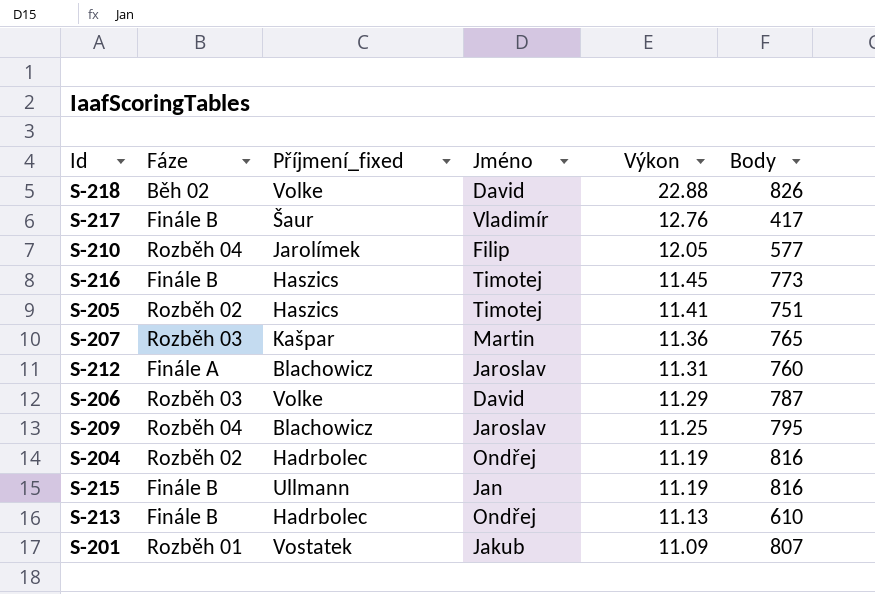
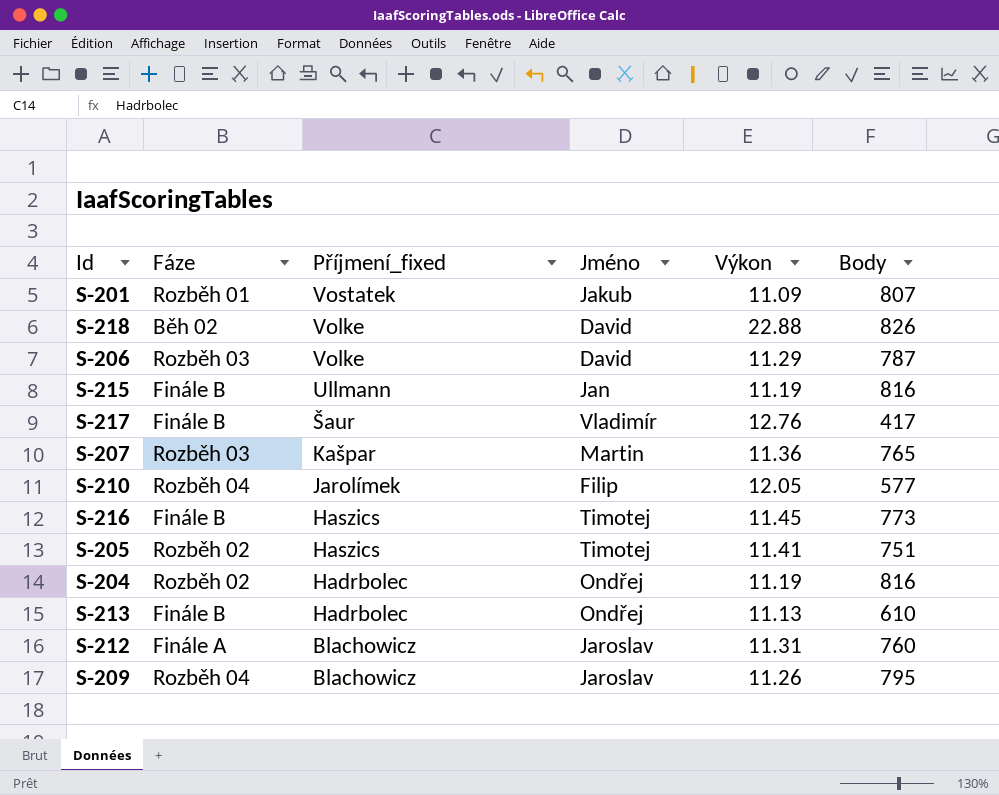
row order: Výkon descending -> Příjmení_fixed descending
S-209 | Výkon: 11.25 -> 11.26

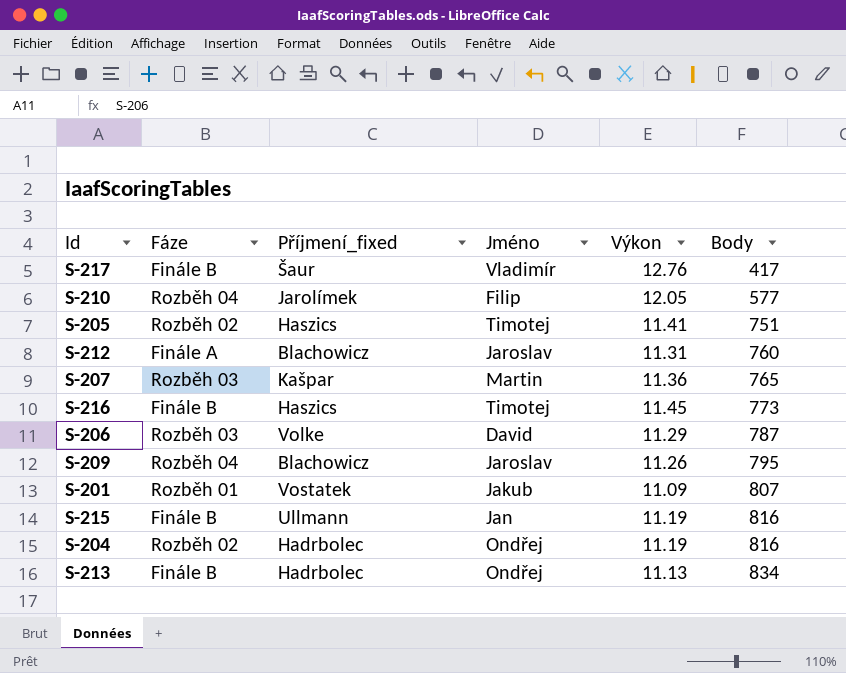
row order: Příjmení_fixed descending -> Body ascending
row S-218: Běh 02 | Volke | David | 22.88 | 826 -> none
S-213 | Body: 610 -> 834

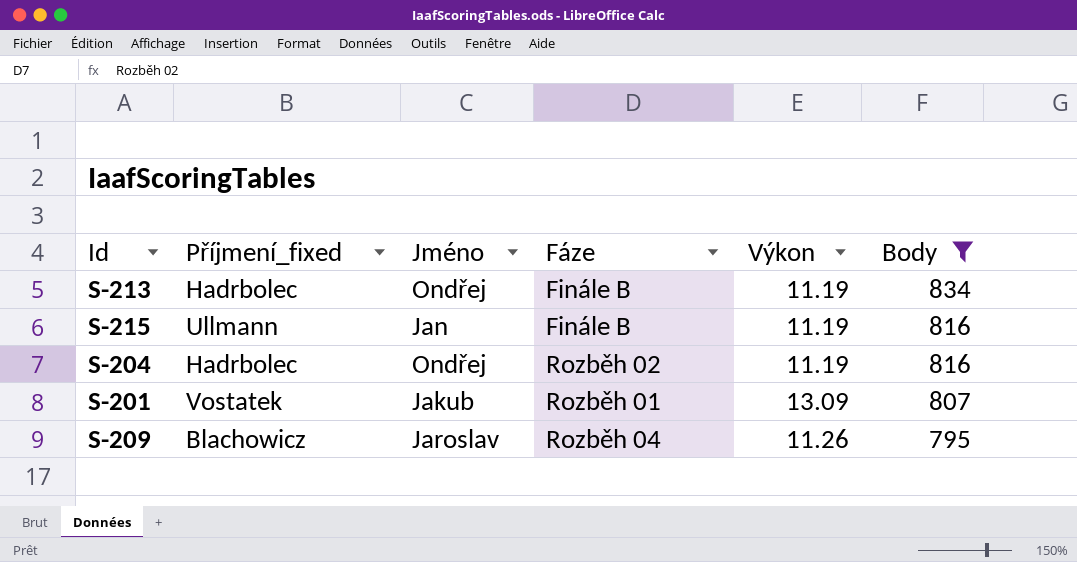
filter: none -> Body >= 795
row order: Body ascending -> Body descending
column Fáze | position: 2 -> 4
S-213 | Výkon: 11.13 -> 11.19
S-201 | Výkon: 11.09 -> 13.09

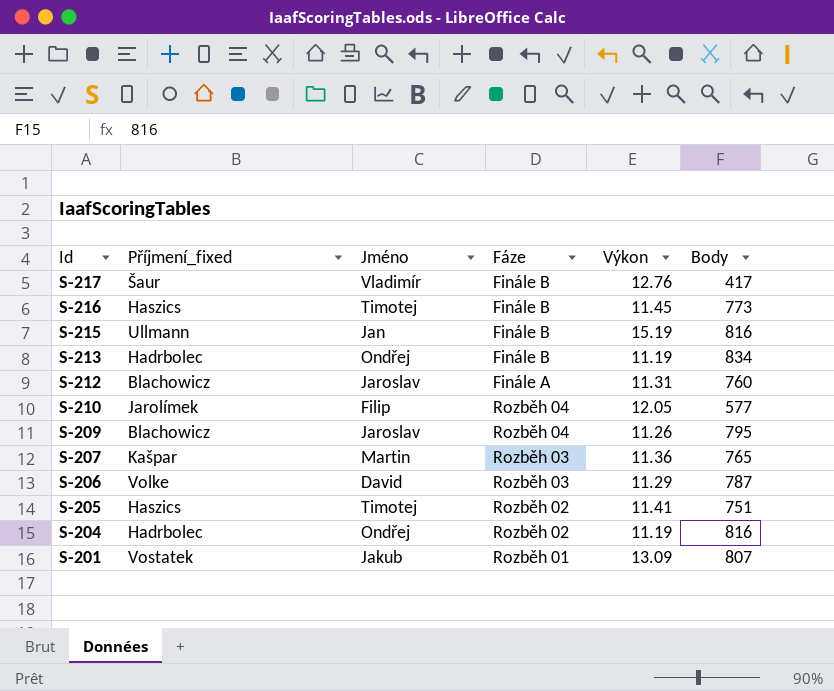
filter: Body >= 795 -> none
row order: Body descending -> Id descending
S-215 | Výkon: 11.19 -> 15.19

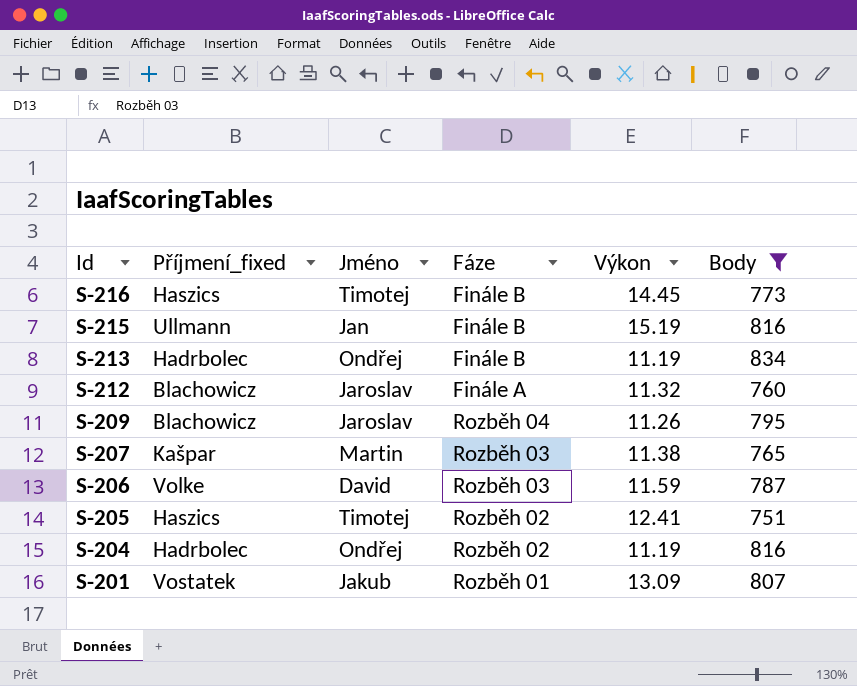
filter: none -> Body >= 751
S-216 | Výkon: 11.45 -> 14.45
S-212 | Výkon: 11.31 -> 11.32
S-207 | Výkon: 11.36 -> 11.38
S-206 | Výkon: 11.29 -> 11.59
S-205 | Výkon: 11.41 -> 12.41

